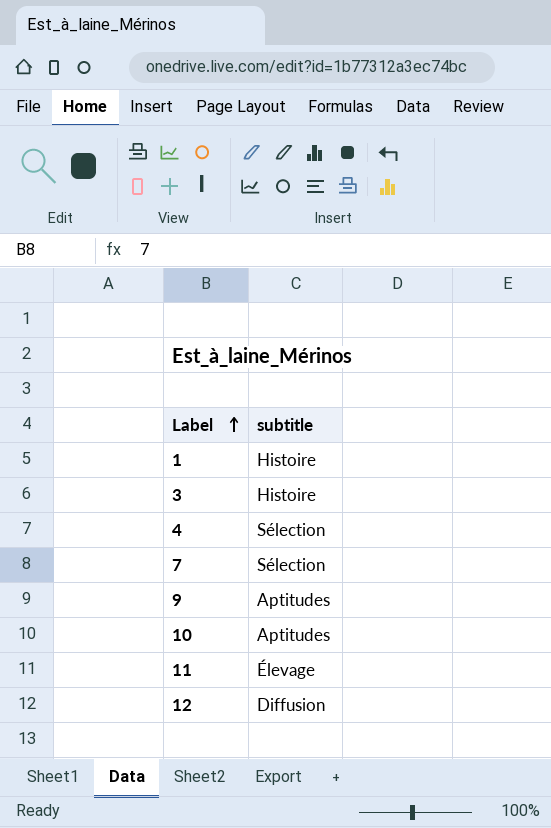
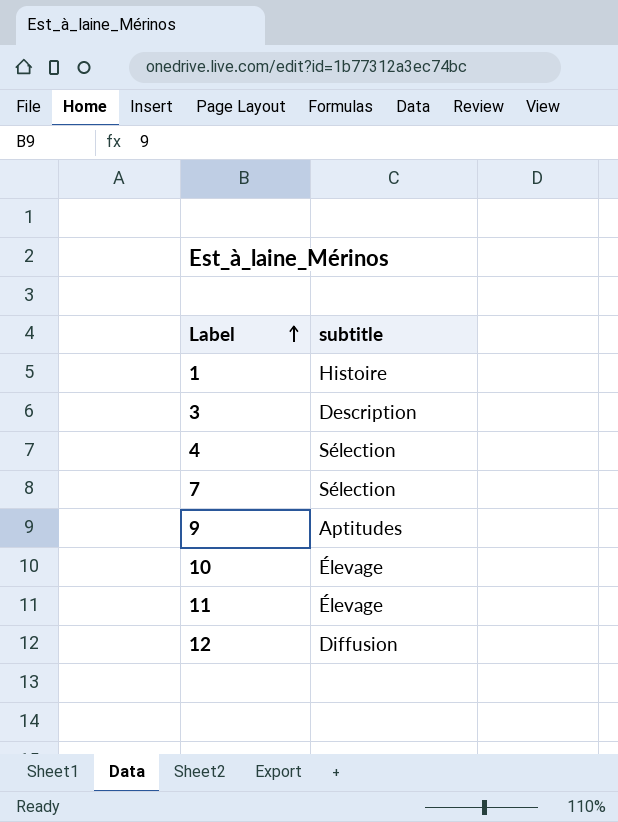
3 | subtitle: Histoire -> Description
10 | subtitle: Aptitudes -> Élevage

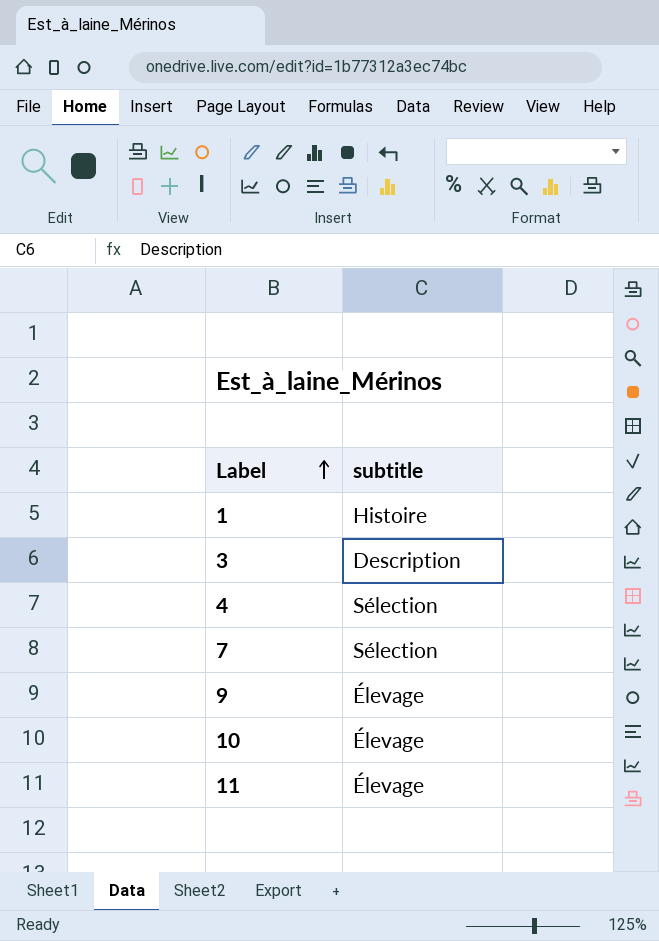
row 12: Diffusion -> none
9 | subtitle: Aptitudes -> Élevage

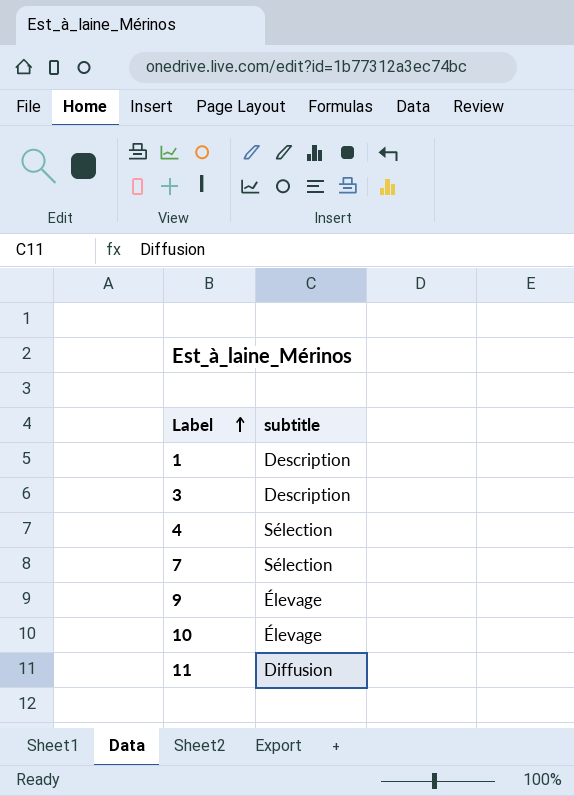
1 | subtitle: Histoire -> Description
11 | subtitle: Élevage -> Diffusion

